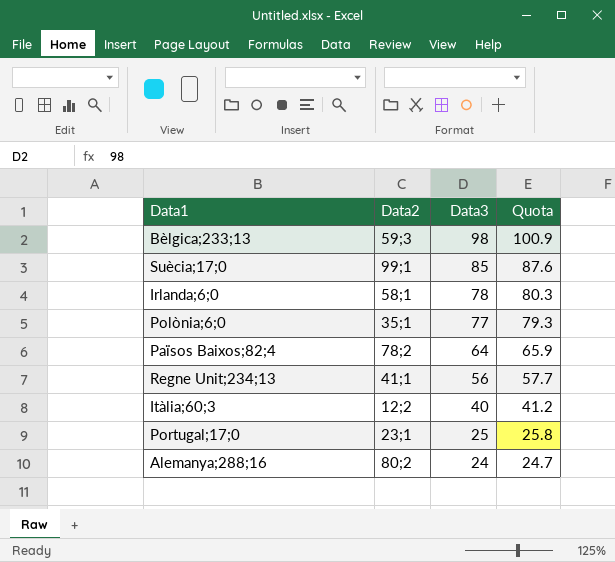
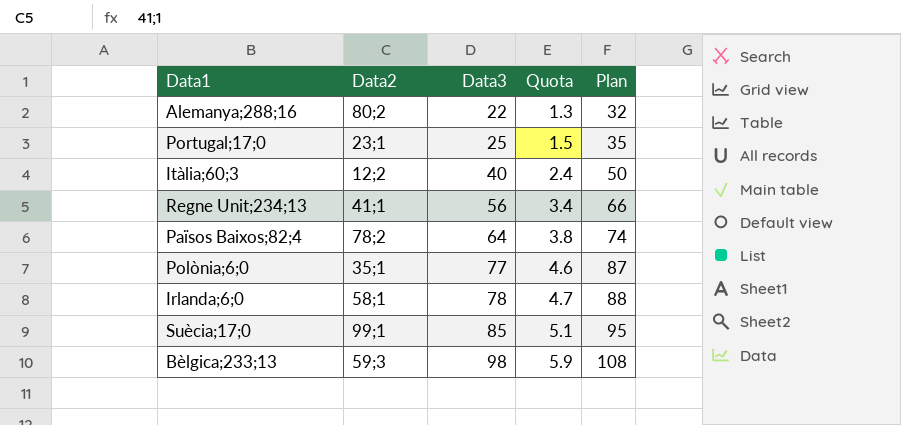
row order: Data3 descending -> Data3 ascending
column Quota | formula: [Data3] * 1.03 -> [Data3] * 0.06
column Plan | formula: none -> [Data3] + 10
Alemanya;288;16 | Data3: 24 -> 22

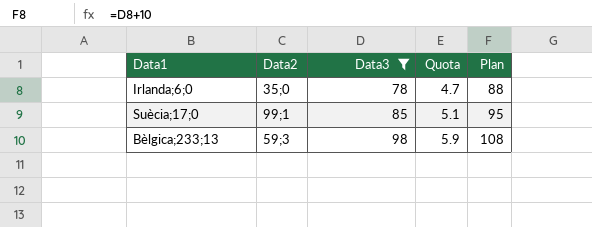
filter: none -> Data3 >= 78
Irlanda;6;0 | Data2: 58;1 -> 35;0

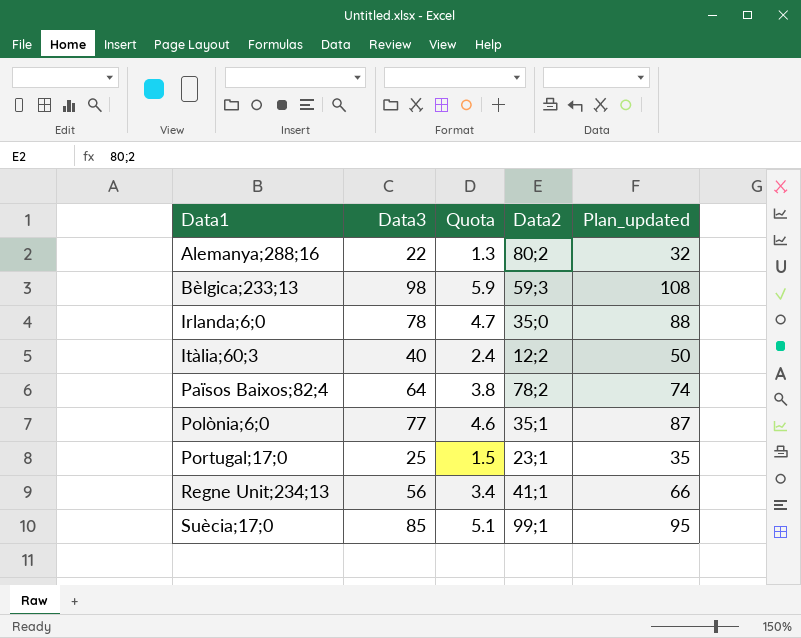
filter: Data3 >= 78 -> none
row order: Data3 ascending -> Data1 ascending
column Data2 | position: 2 -> 4
column name: Plan -> Plan_updated

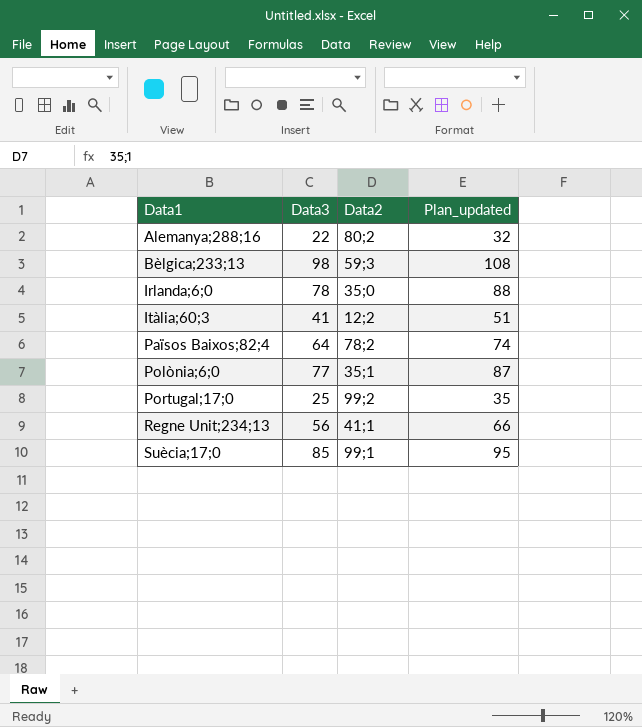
column Quota | formula: [Data3] * 0.06 -> none
Itàlia;60;3 | Data3: 40 -> 41
Itàlia;60;3 | Plan_updated: 50 -> 51
Portugal;17;0 | Data2: 23;1 -> 99;2

